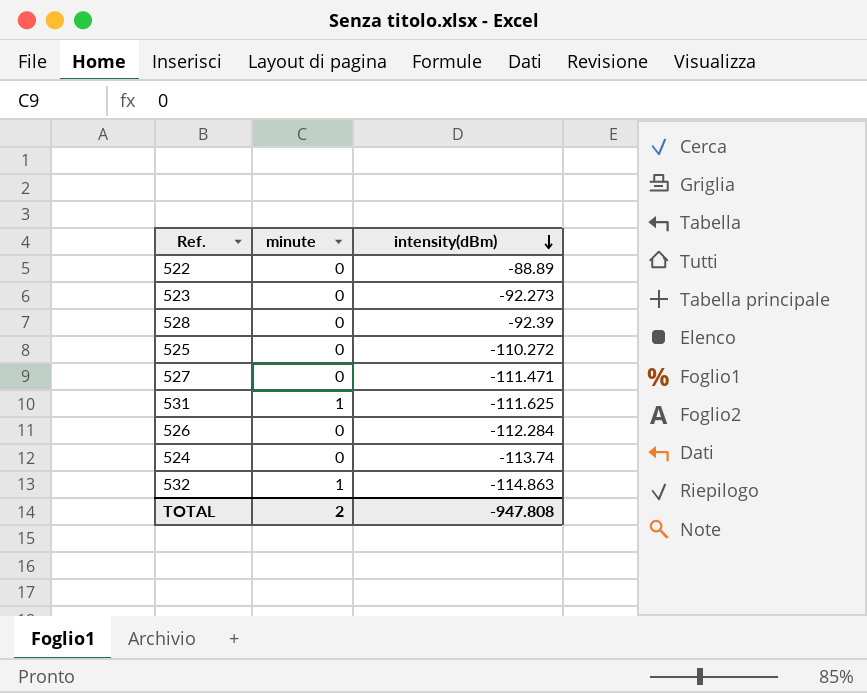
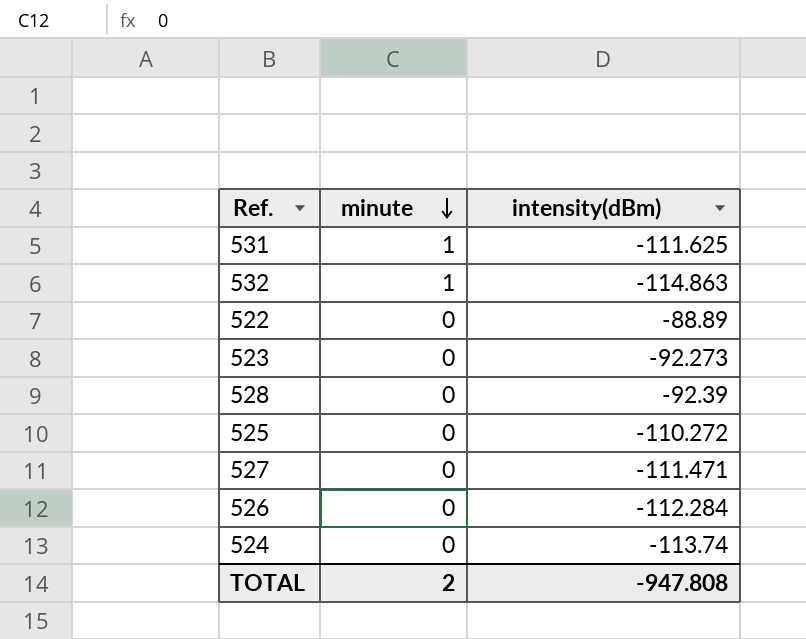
row order: intensity(dBm) descending -> minute descending

